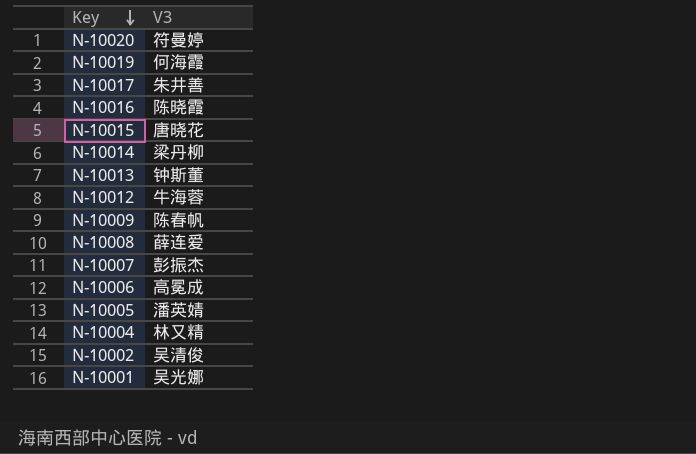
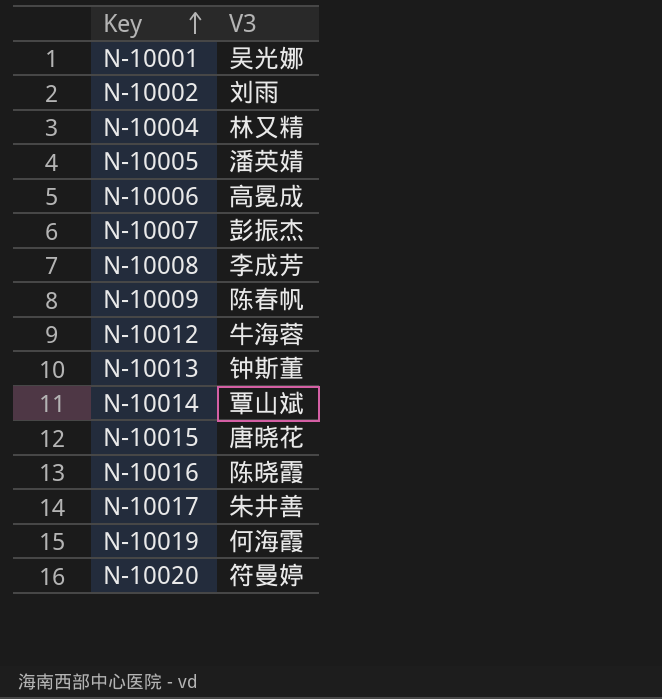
row order: Key descending -> Key ascending
N-10002 | V3: 吴清俊 -> 刘雨
N-10008 | V3: 薛连爱 -> 李成芳
N-10014 | V3: 梁丹柳 -> 覃山斌

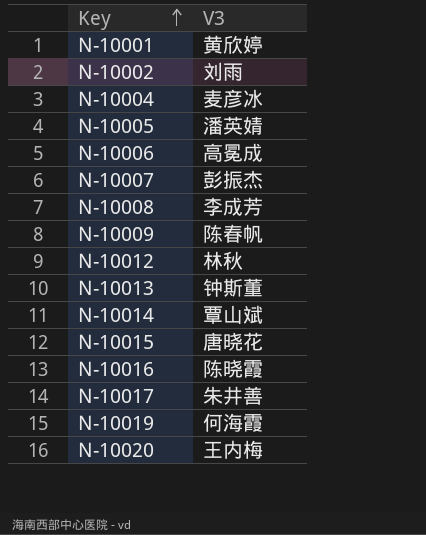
N-10001 | V3: 吴光娜 -> 黄欣婷
N-10004 | V3: 林又精 -> 麦彦冰
N-10012 | V3: 牛海蓉 -> 林秋
N-10020 | V3: 符曼婷 -> 王内梅

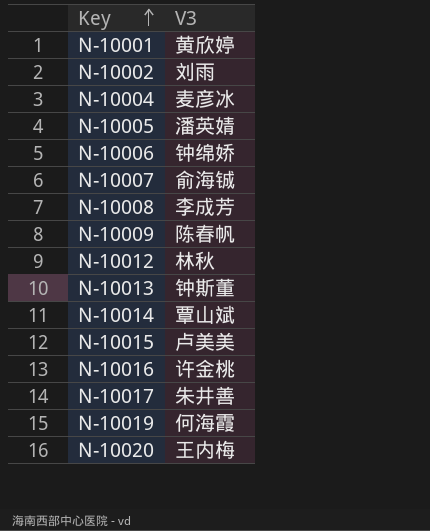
N-10006 | V3: 高冕成 -> 钟绵娇
N-10007 | V3: 彭振杰 -> 俞海铖
N-10015 | V3: 唐晓花 -> 卢美美
N-10016 | V3: 陈晓霞 -> 许金桃

